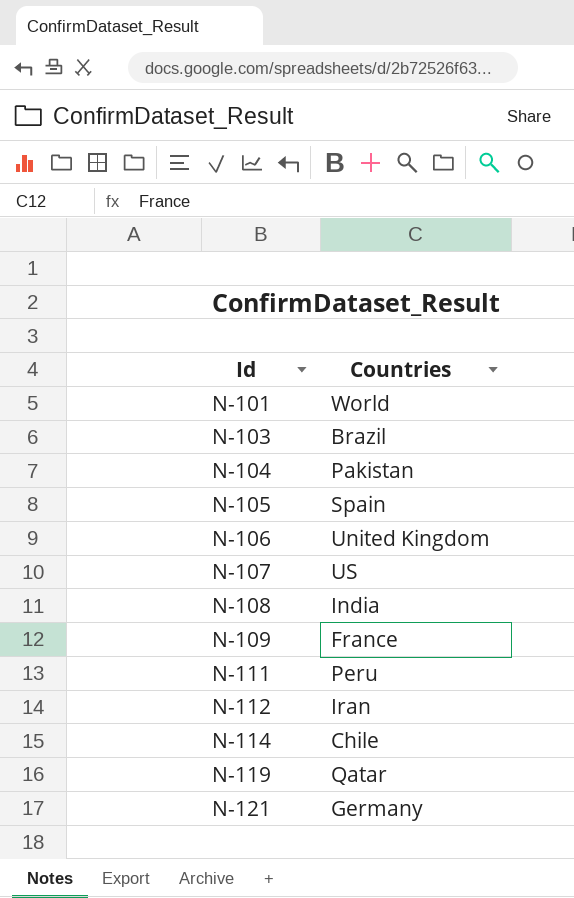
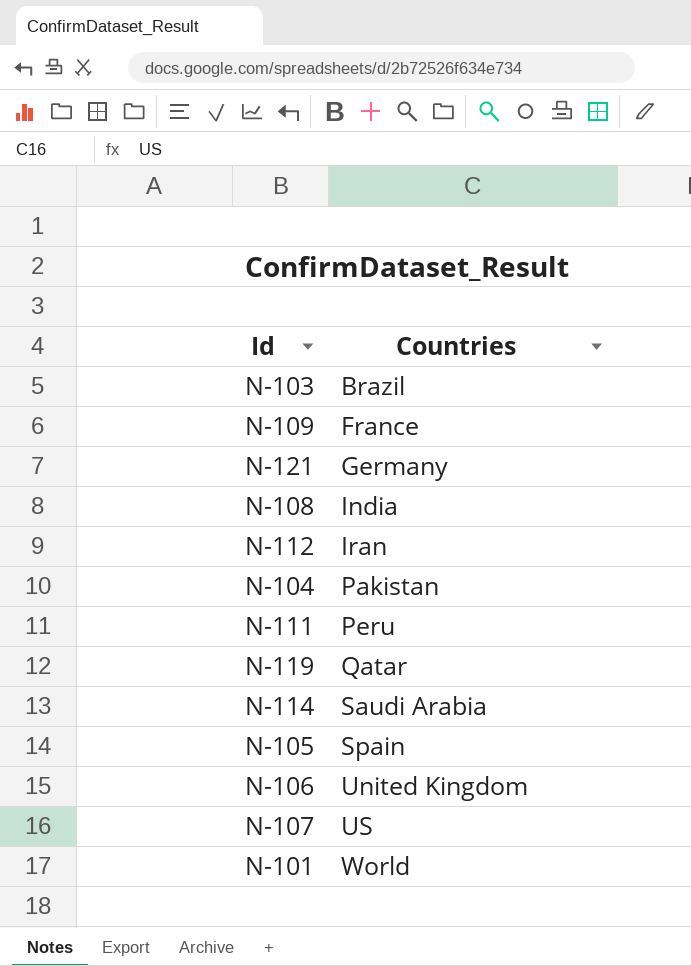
row order: Id ascending -> Countries ascending
N-114 | Countries: Chile -> Saudi Arabia

